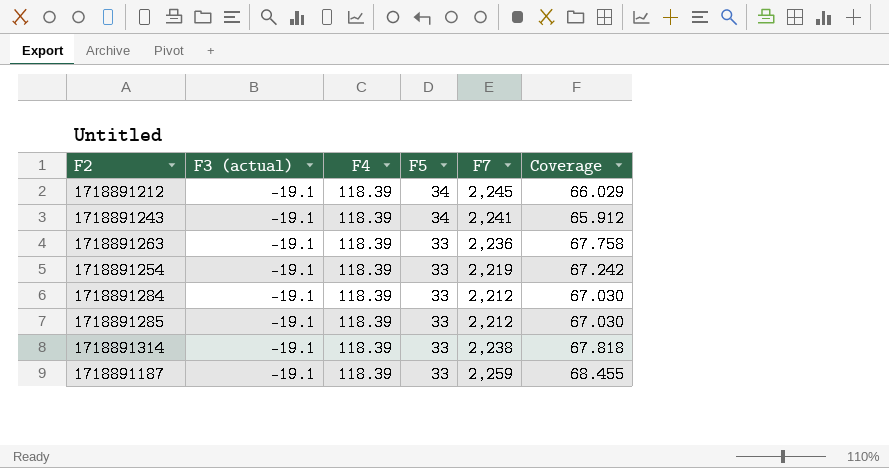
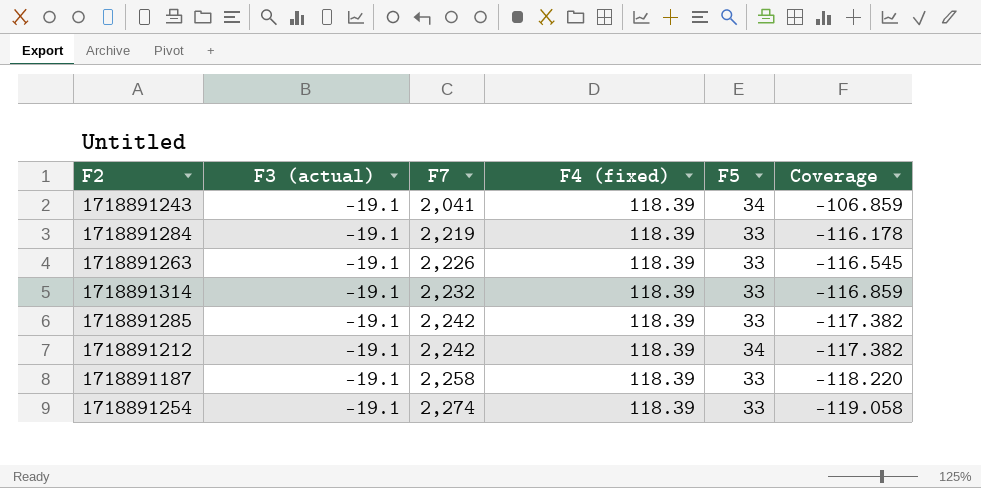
row order: F5 descending -> F7 ascending
column F7 | position: 5 -> 3
column name: F4 -> F4 (fixed)
column Coverage | formula: [F7] / [F5] -> [F7] / [F3 (actual)]
1718891243 | F7: 2,241 -> 2,041
1718891284 | F7: 2,212 -> 2,219
1718891263 | F7: 2,236 -> 2,226
1718891314 | F7: 2,238 -> 2,232
1718891285 | F7: 2,212 -> 2,242
1718891212 | F7: 2,245 -> 2,242
1718891187 | F7: 2,259 -> 2,258
1718891254 | F7: 2,219 -> 2,274

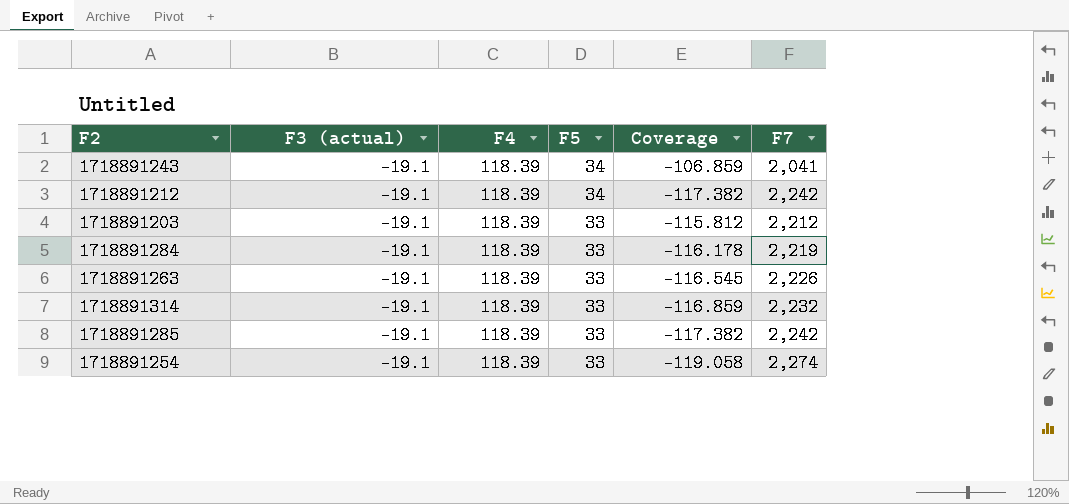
row order: F7 ascending -> F5 descending
column name: F4 (fixed) -> F4
column F7 | position: 3 -> 6
row 1718891187: -19.1 | 2,258 | 118.39 | 33 | -118.220 -> none
row 1718891203: none -> -19.1 | 118.39 | 33 | -115.812 | 2,212

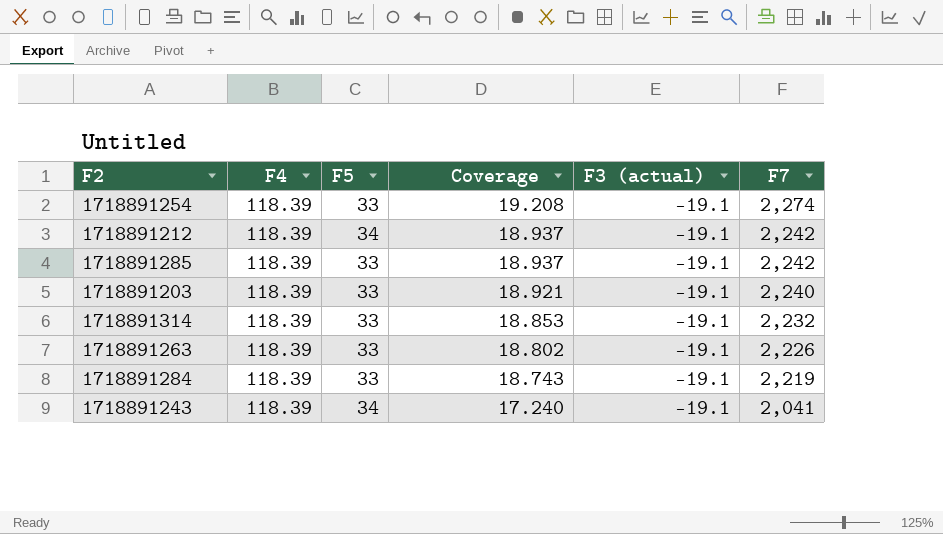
row order: F5 descending -> Coverage descending
column Coverage | formula: [F7] / [F3 (actual)] -> [F7] / [F4]
column F3 (actual) | position: 2 -> 5
1718891203 | F7: 2,212 -> 2,240

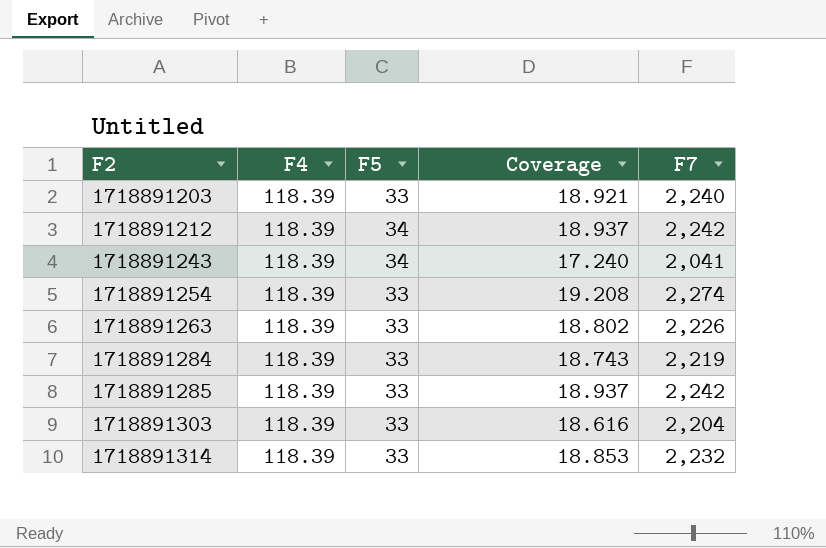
row order: Coverage descending -> F2 ascending
column F3 (actual) | position: 5 -> none
row 1718891303: none -> 118.39 | 33 | 18.616 | 2,204

